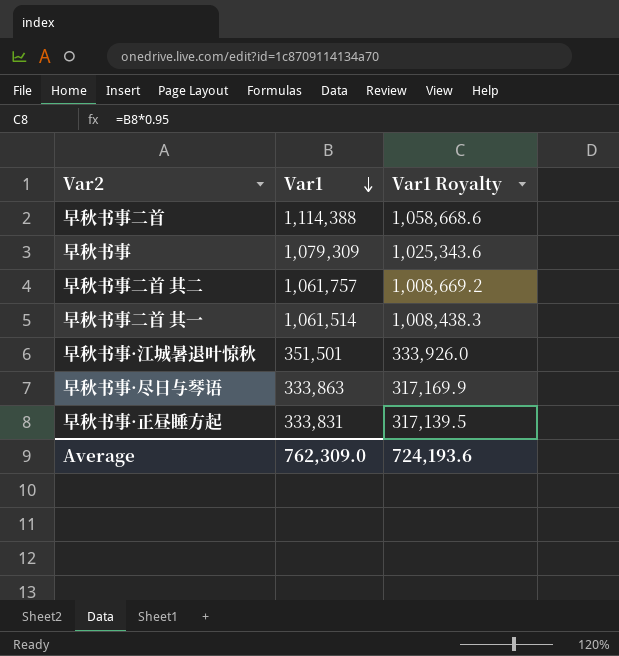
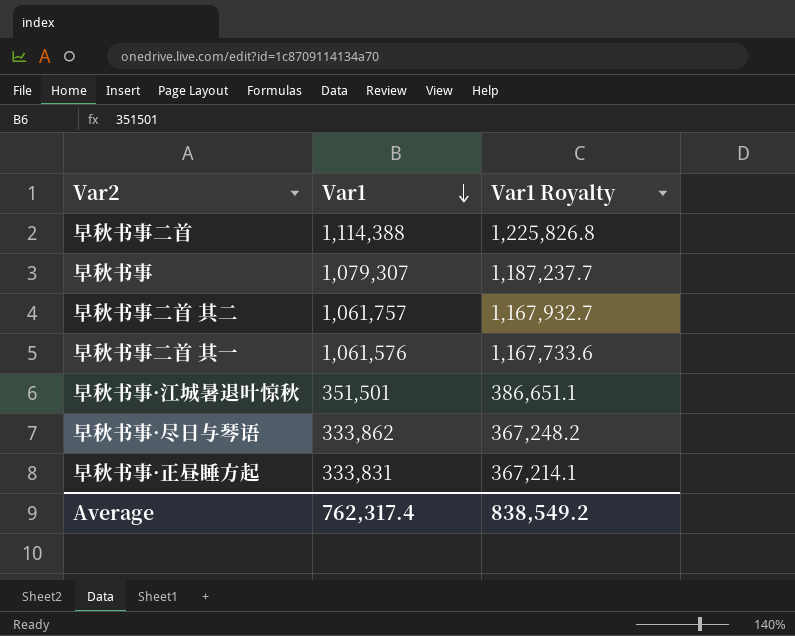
column Var1 Royalty | formula: [Var1] * 0.95 -> [Var1] * 1.1
早秋书事 | Var1: 1,079,309 -> 1,079,307
早秋书事二首 其一 | Var1: 1,061,514 -> 1,061,576
早秋书事·尽日与琴语 | Var1: 333,863 -> 333,862
Average | Var1: 762,309.0 -> 762,317.4
Average | Var1 Royalty: 724,193.6 -> 838,549.2

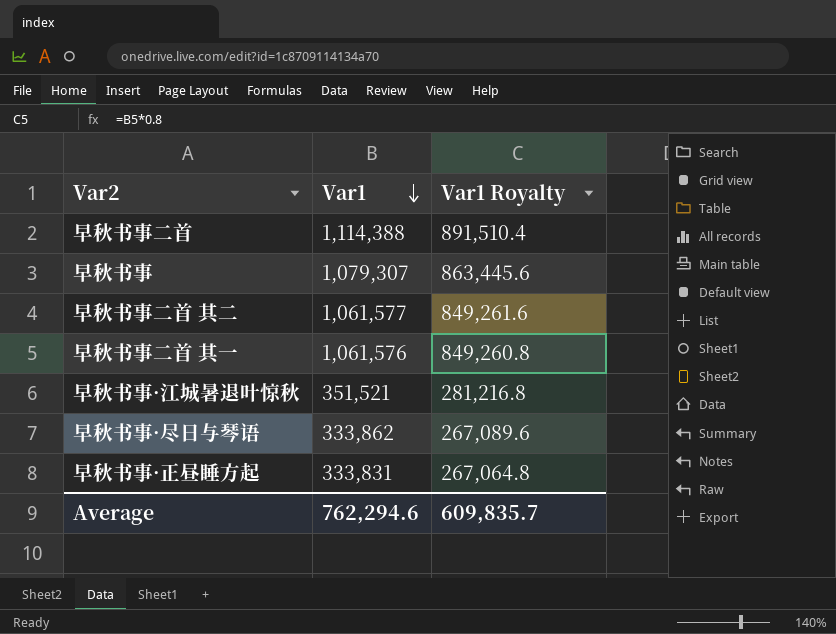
column Var1 Royalty | formula: [Var1] * 1.1 -> [Var1] * 0.8
早秋书事二首 其二 | Var1: 1,061,757 -> 1,061,577
早秋书事·江城暑退叶惊秋 | Var1: 351,501 -> 351,521
Average | Var1: 762,317.4 -> 762,294.6
Average | Var1 Royalty: 838,549.2 -> 609,835.7

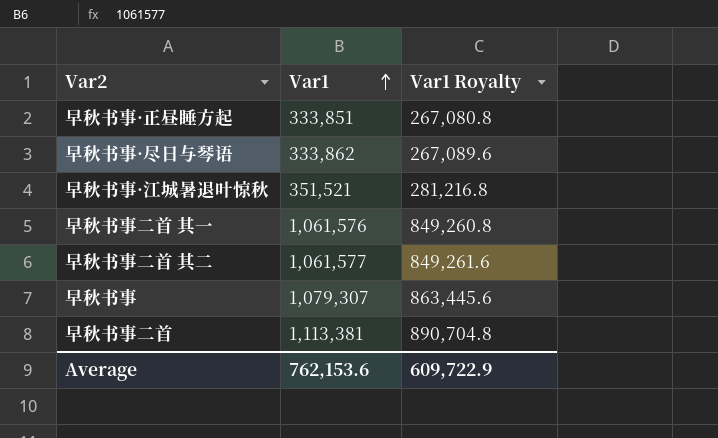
row order: Var1 descending -> Var1 ascending
早秋书事·正昼睡方起 | Var1: 333,831 -> 333,851
早秋书事·正昼睡方起 | Var1 Royalty: 267,064.8 -> 267,080.8
早秋书事二首 | Var1: 1,114,388 -> 1,113,381
早秋书事二首 | Var1 Royalty: 891,510.4 -> 890,704.8
Average | Var1: 762,294.6 -> 762,153.6
Average | Var1 Royalty: 609,835.7 -> 609,722.9

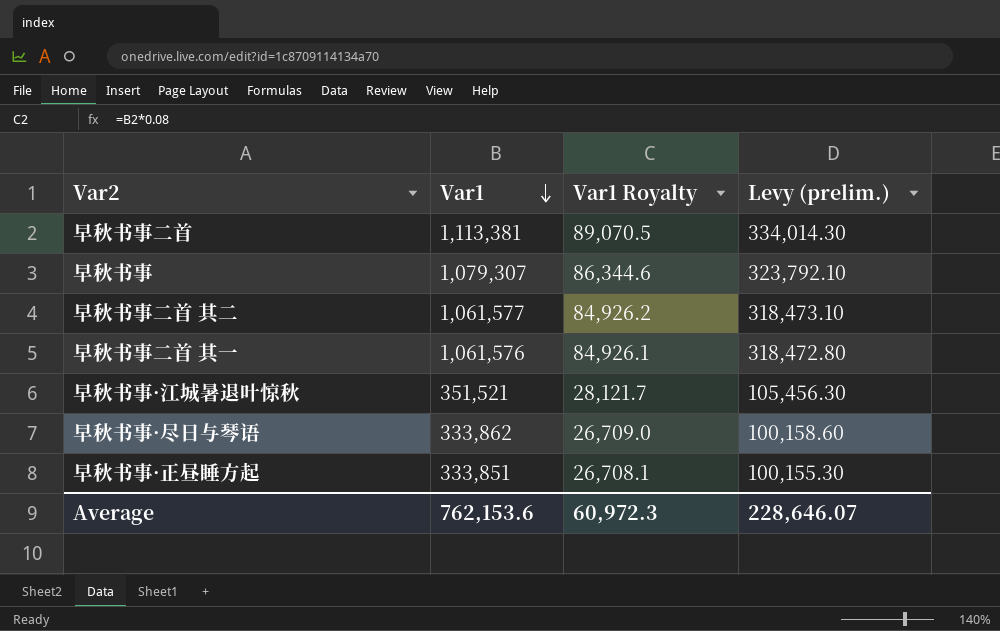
row order: Var1 ascending -> Var1 descending
column Var1 Royalty | formula: [Var1] * 0.8 -> [Var1] * 0.08
column Levy (prelim.) | formula: none -> [Var1] * 0.3
Average | Var1 Royalty: 609,722.9 -> 60,972.3

